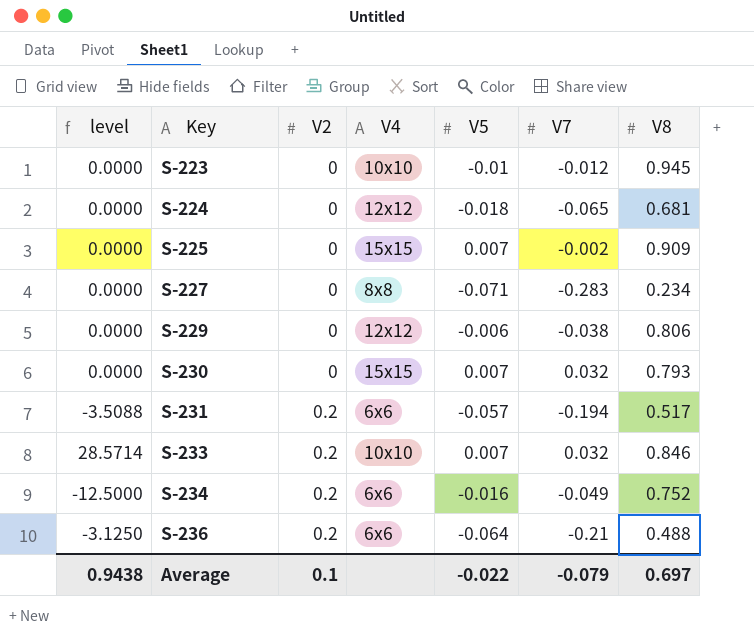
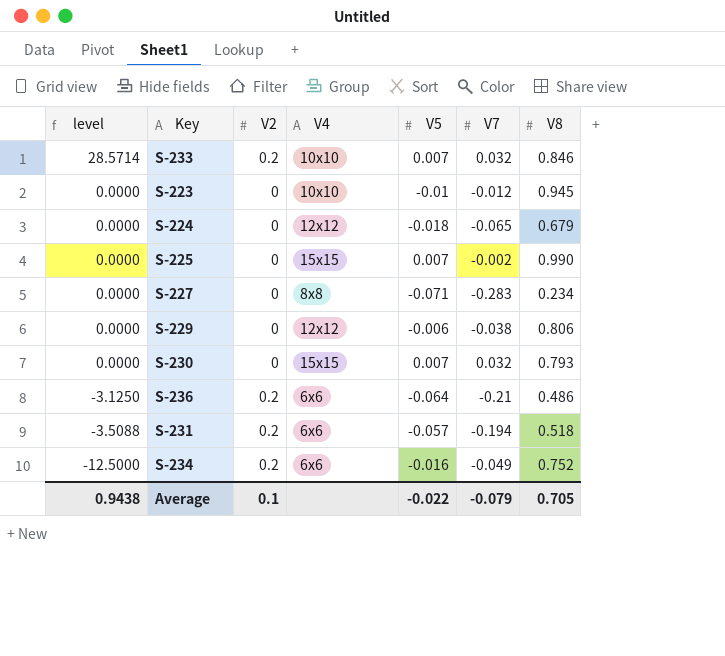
row order: Key ascending -> level descending
S-224 | V8: 0.681 -> 0.679
S-225 | V8: 0.909 -> 0.990
S-236 | V8: 0.488 -> 0.486
S-231 | V8: 0.517 -> 0.518
Average | V8: 0.697 -> 0.705

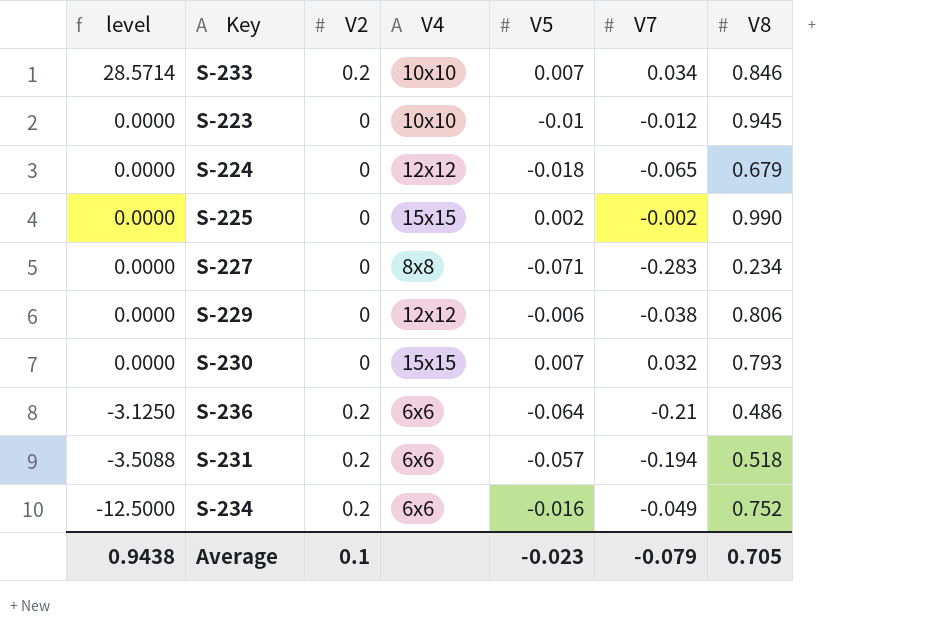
S-233 | V7: 0.032 -> 0.034
S-225 | V5: 0.007 -> 0.002
Average | V5: -0.022 -> -0.023

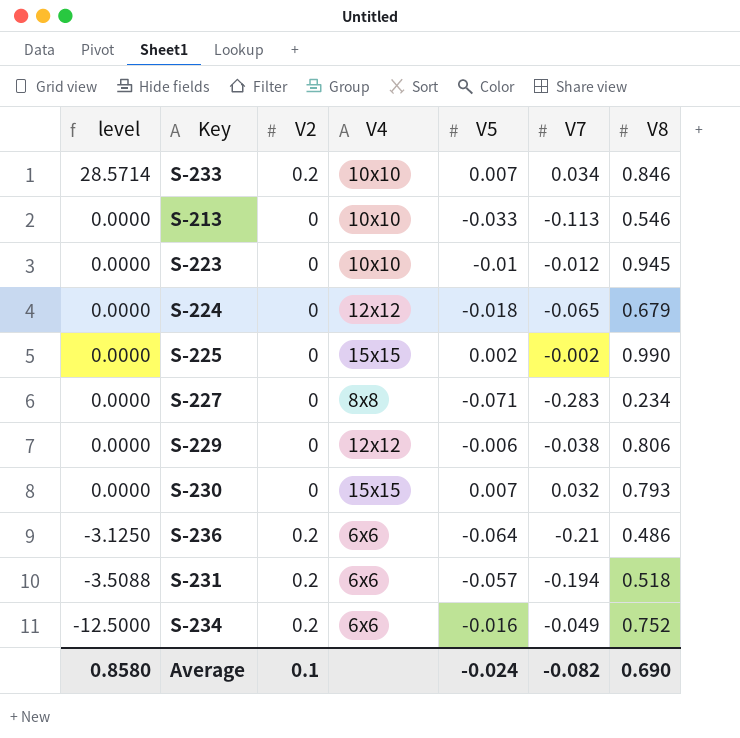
row S-213: none -> 0.0000 | 0 | 10x10 | -0.033 | -0.113 | 0.546
Average | level: 0.9438 -> 0.8580
Average | V5: -0.023 -> -0.024
Average | V7: -0.079 -> -0.082
Average | V8: 0.705 -> 0.690

